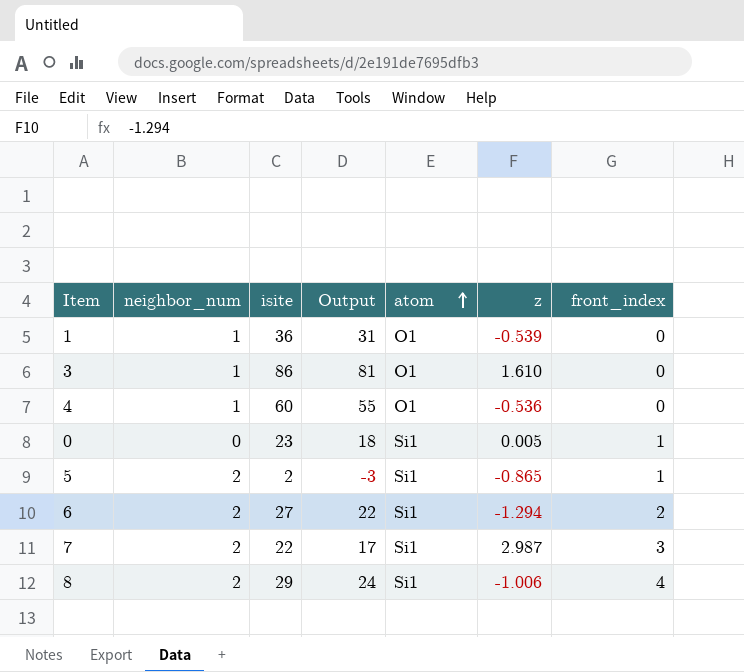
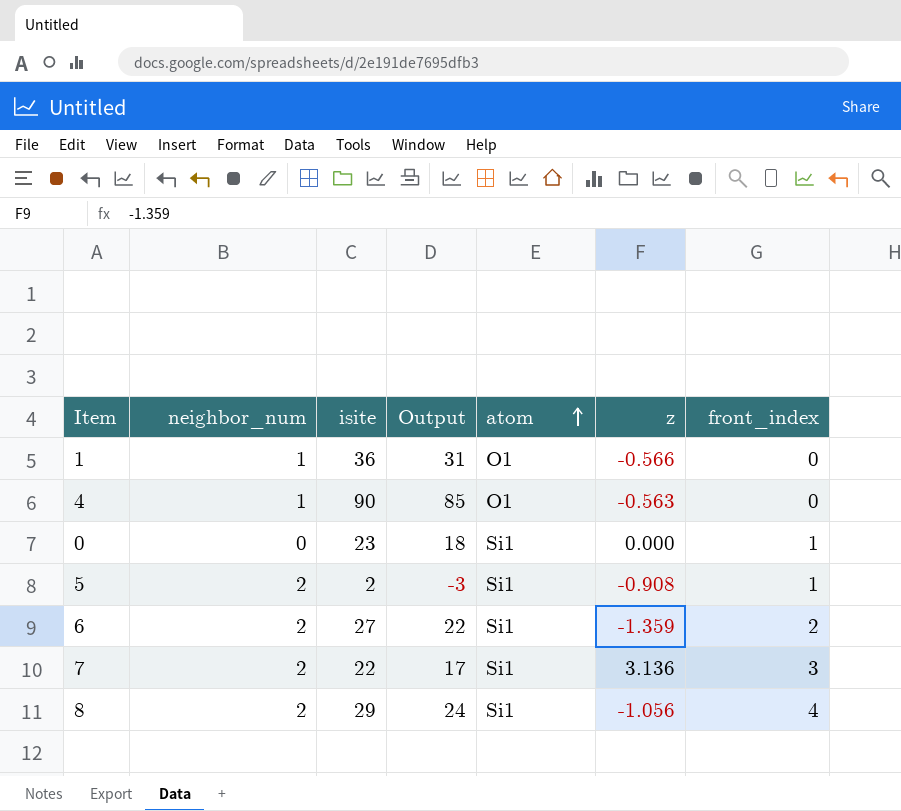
row 3: 1 | 86 | 81 | O1 | 1.610 | 0 -> none
1 | z: -0.539 -> -0.566
4 | isite: 60 -> 90
4 | Output: 55 -> 85
4 | z: -0.536 -> -0.563
0 | z: 0.005 -> 0.000
5 | z: -0.865 -> -0.908
6 | z: -1.294 -> -1.359
7 | z: 2.987 -> 3.136
8 | z: -1.006 -> -1.056

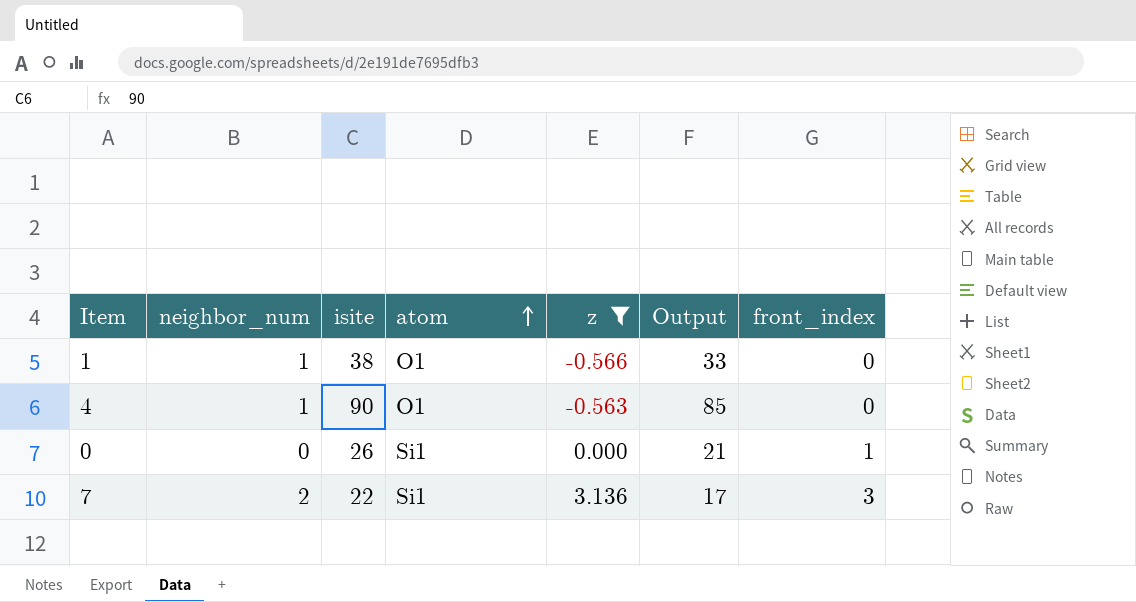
filter: none -> z >= -0.566
column Output | position: 4 -> 6
1 | isite: 36 -> 38
1 | Output: 31 -> 33
0 | isite: 23 -> 26
0 | Output: 18 -> 21

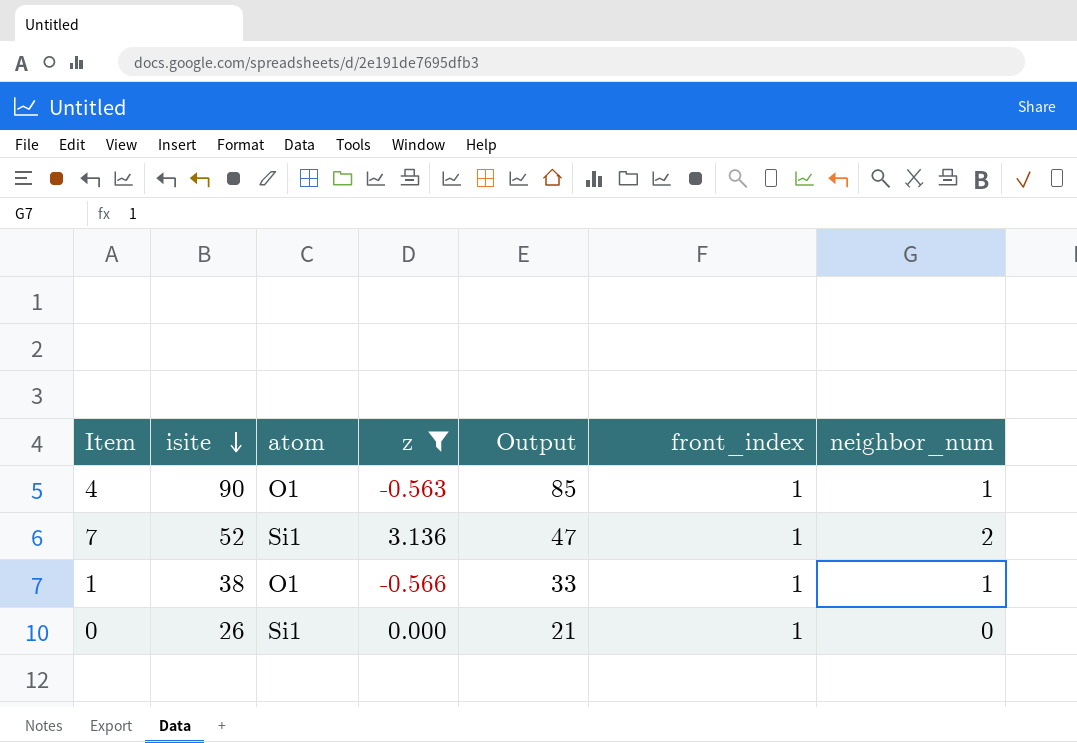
row order: atom ascending -> isite descending
column neighbor_num | position: 2 -> 7
4 | front_index: 0 -> 1
7 | isite: 22 -> 52
7 | Output: 17 -> 47
7 | front_index: 3 -> 1
1 | front_index: 0 -> 1

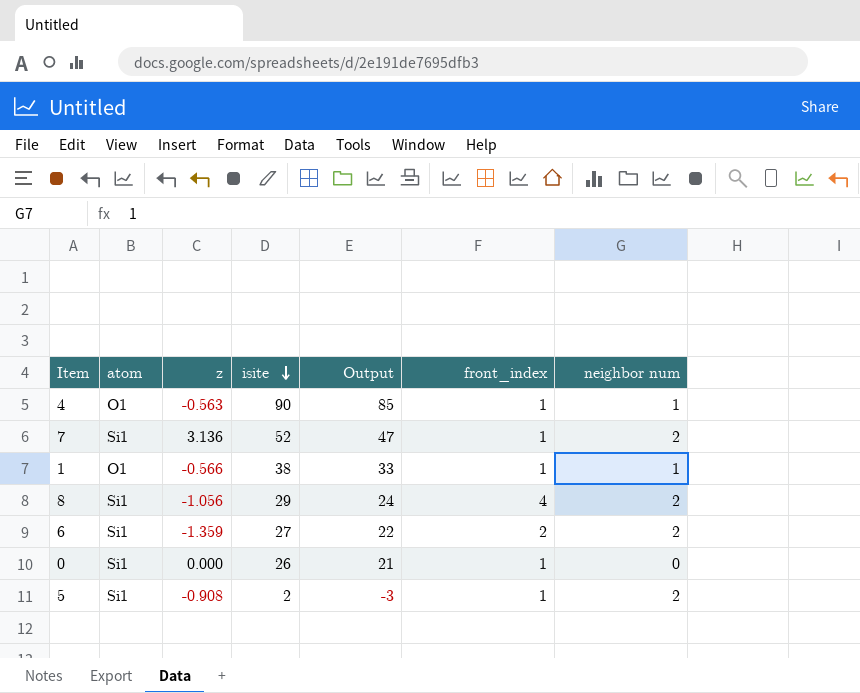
filter: z >= -0.566 -> none
column isite | position: 2 -> 4
column name: neighbor_num -> neighbor num

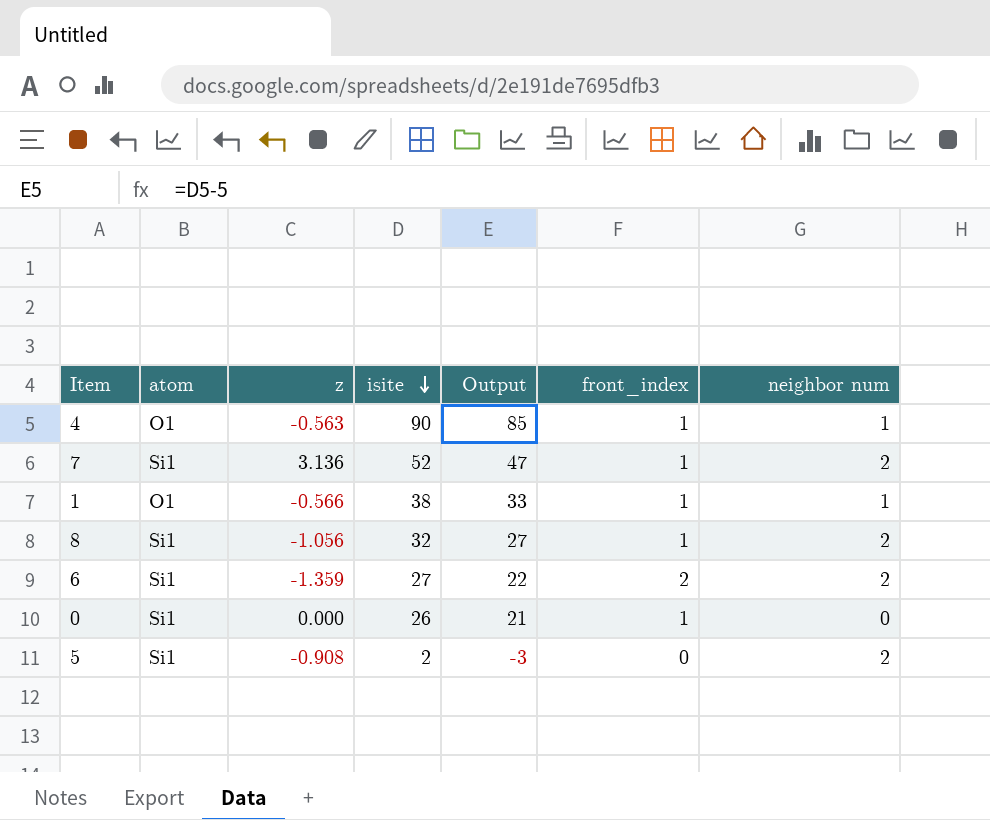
8 | isite: 29 -> 32
8 | Output: 24 -> 27
8 | front_index: 4 -> 1
5 | front_index: 1 -> 0

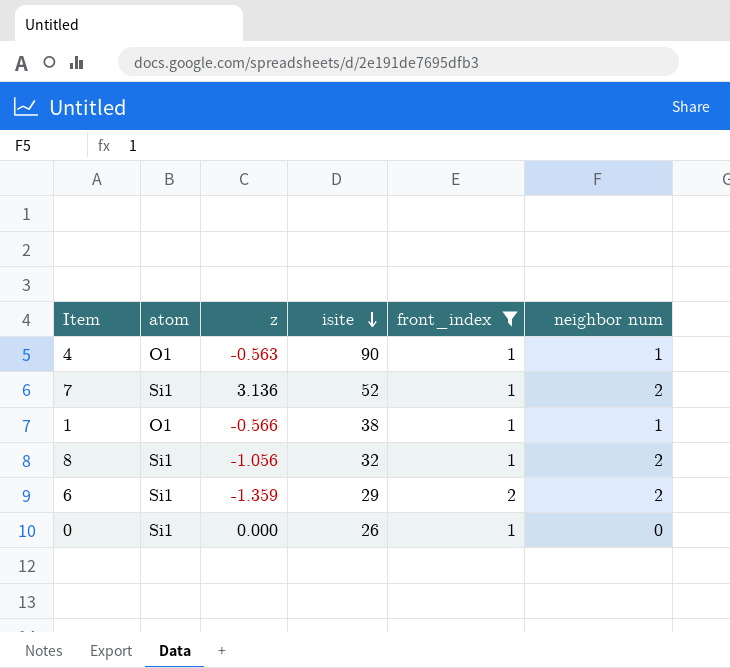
filter: none -> front_index != 0
column Output | formula: [isite] - 5 -> none
6 | isite: 27 -> 29

